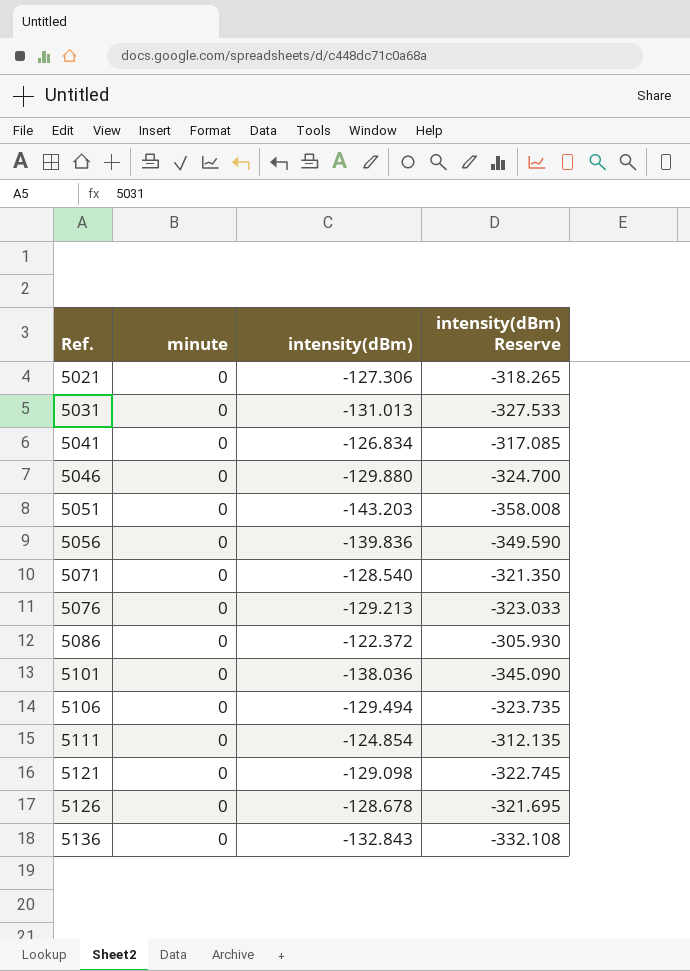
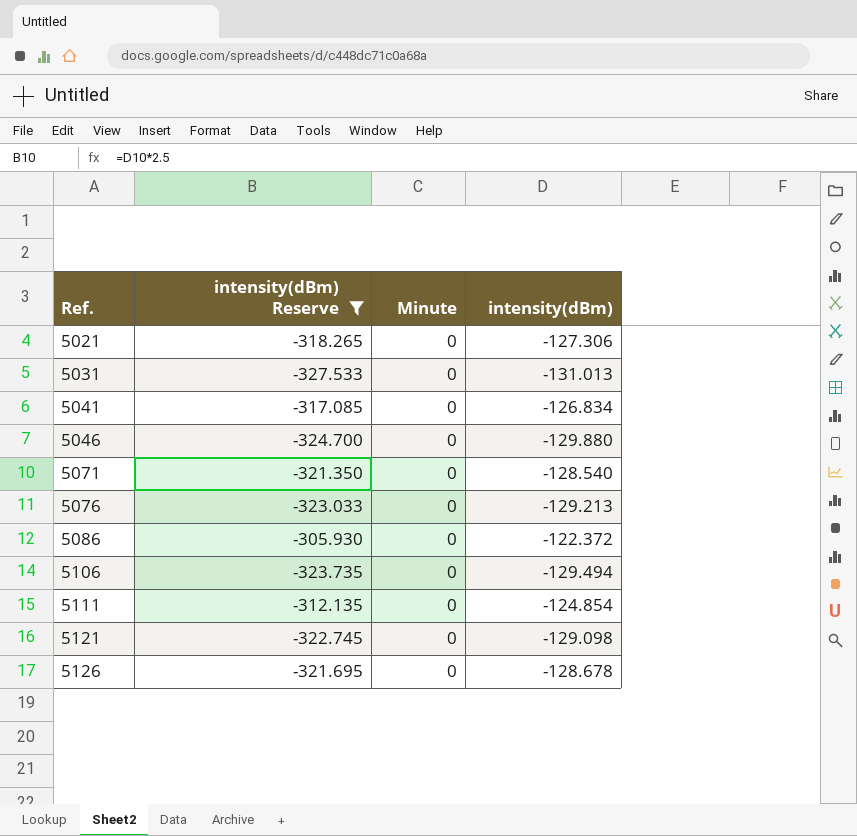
filter: none -> intensity(dBm) Reserve >= -327.533
column intensity(dBm) Reserve | position: 4 -> 2
column name: minute -> Minute

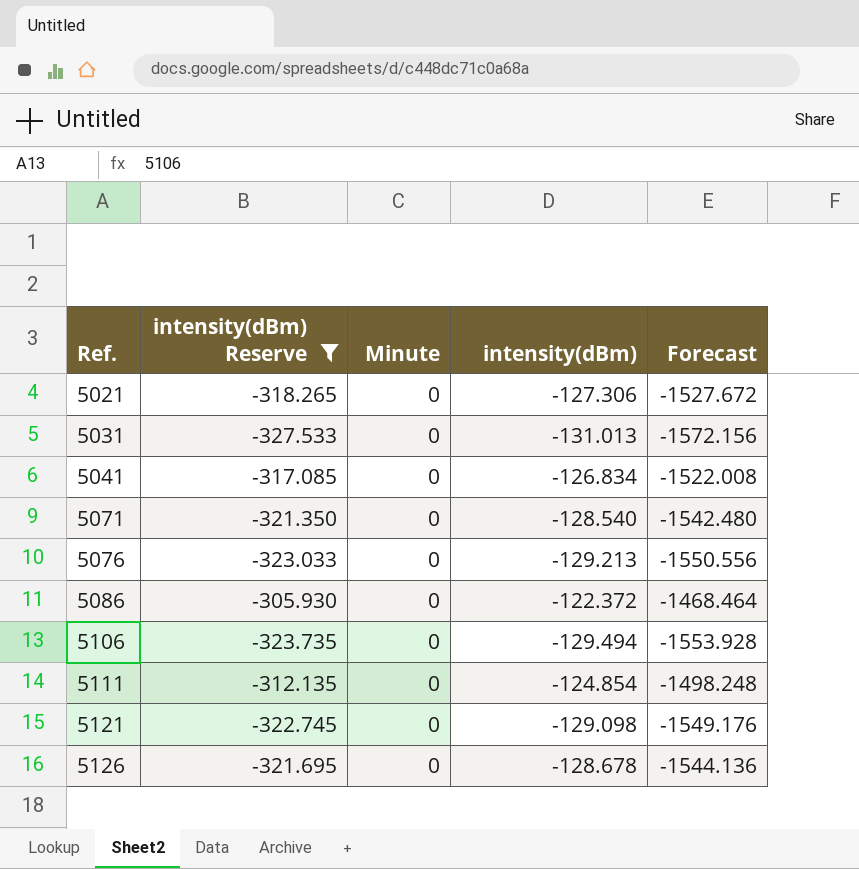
column Forecast | formula: none -> [intensity(dBm)] * 12
row 5046: -324.700 | 0 | -129.880 -> none

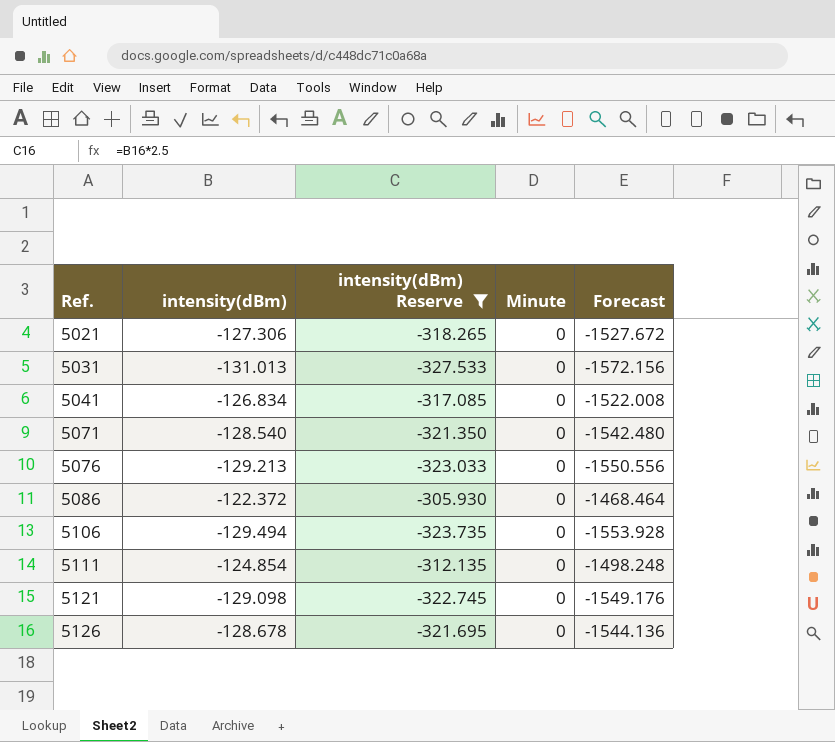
column intensity(dBm) | position: 4 -> 2

